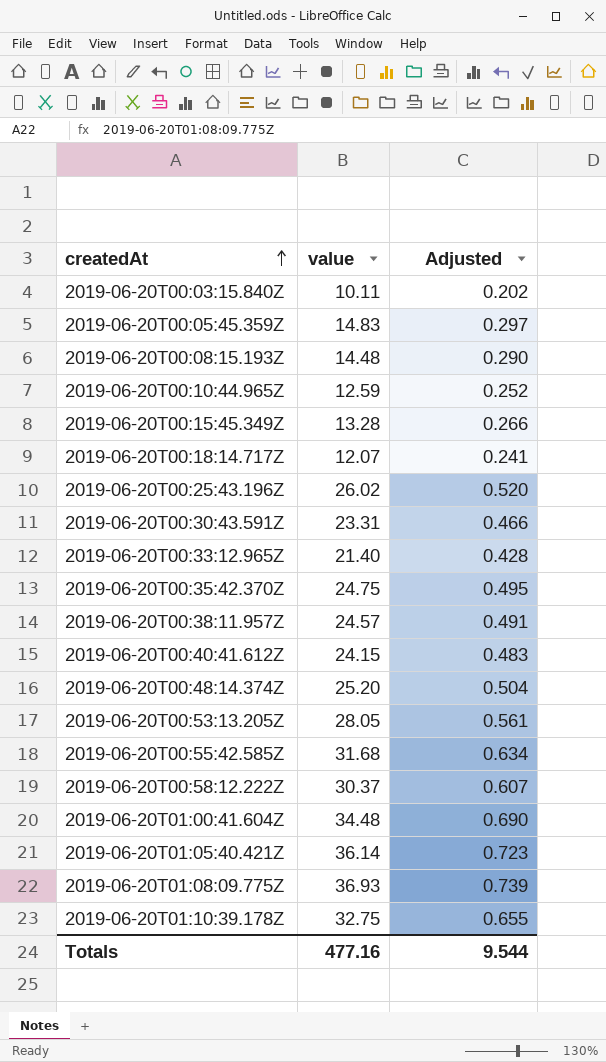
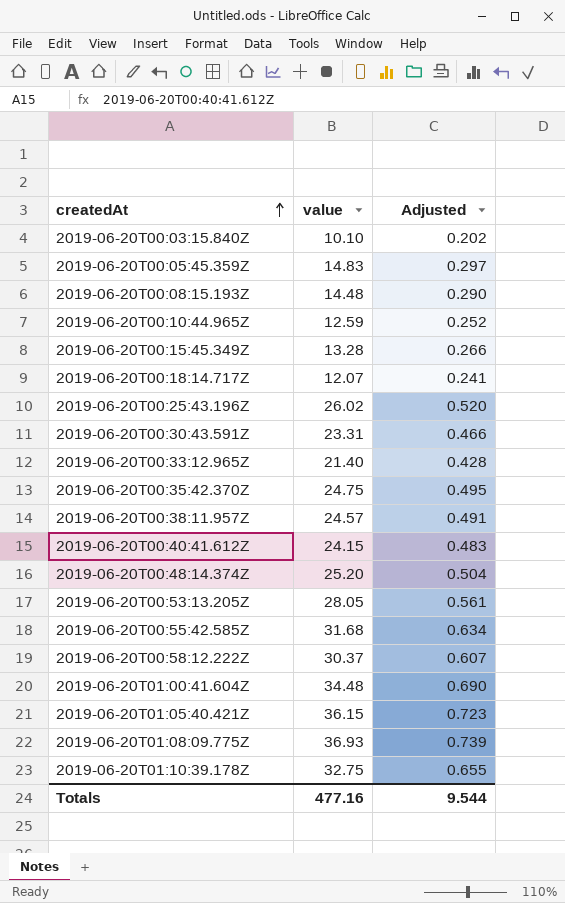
2019-06-20T00:03:15.840Z | value: 10.11 -> 10.10
2019-06-20T01:05:40.421Z | value: 36.14 -> 36.15

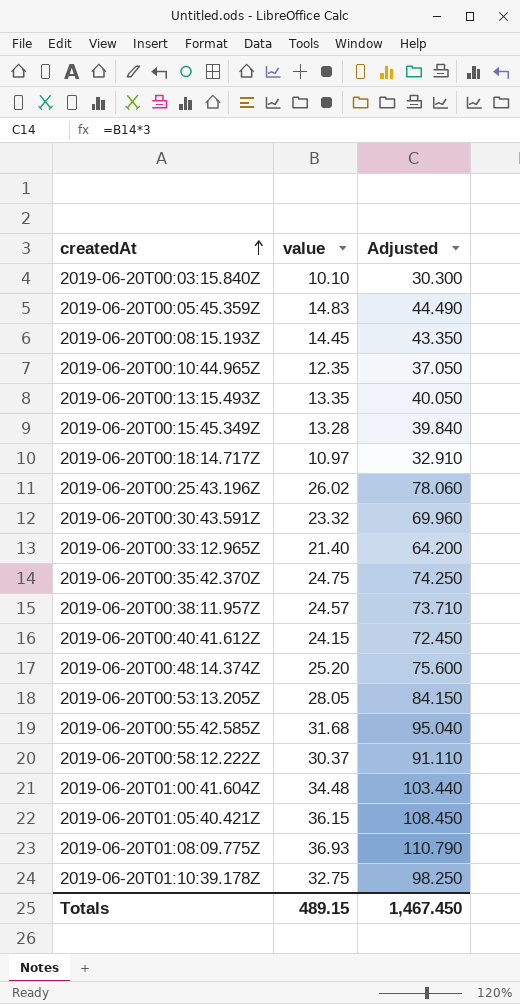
column Adjusted | formula: [value] * 0.02 -> [value] * 3
2019-06-20T00:08:15.193Z | value: 14.48 -> 14.45
2019-06-20T00:10:44.965Z | value: 12.59 -> 12.35
row 2019-06-20T00:13:15.493Z: none -> 13.35 | 40.050
2019-06-20T00:18:14.717Z | value: 12.07 -> 10.97
2019-06-20T00:30:43.591Z | value: 23.31 -> 23.32
Totals | value: 477.16 -> 489.15
Totals | Adjusted: 9.544 -> 1,467.450

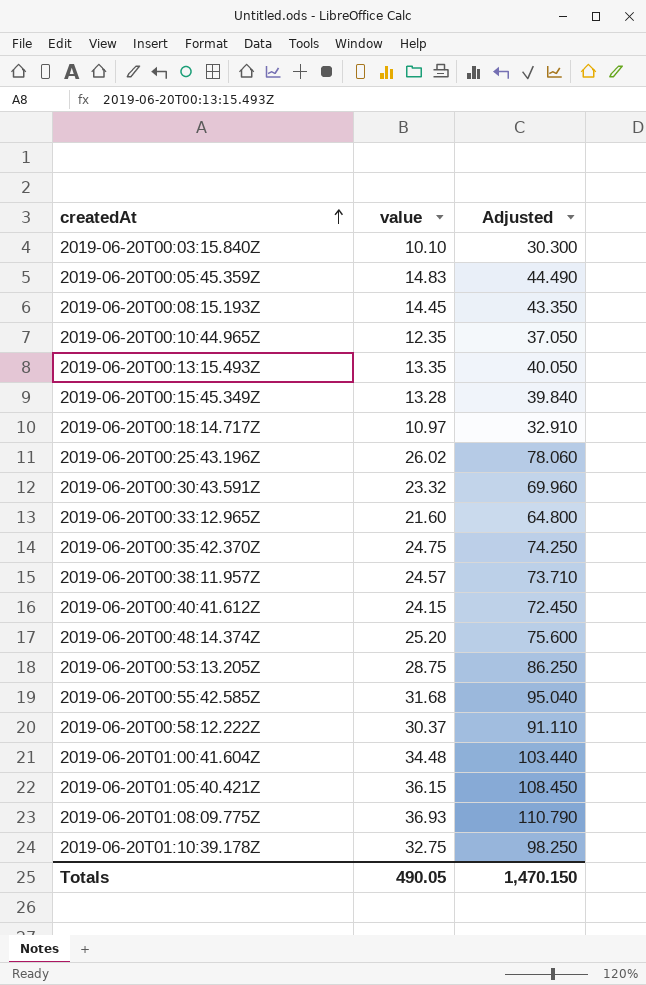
2019-06-20T00:33:12.965Z | value: 21.40 -> 21.60
2019-06-20T00:33:12.965Z | Adjusted: 64.200 -> 64.800
2019-06-20T00:53:13.205Z | value: 28.05 -> 28.75
2019-06-20T00:53:13.205Z | Adjusted: 84.150 -> 86.250
Totals | value: 489.15 -> 490.05
Totals | Adjusted: 1,467.450 -> 1,470.150

